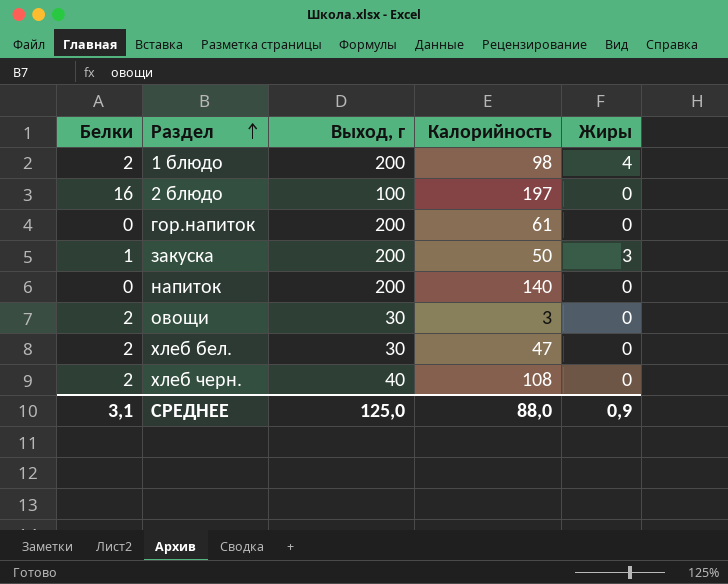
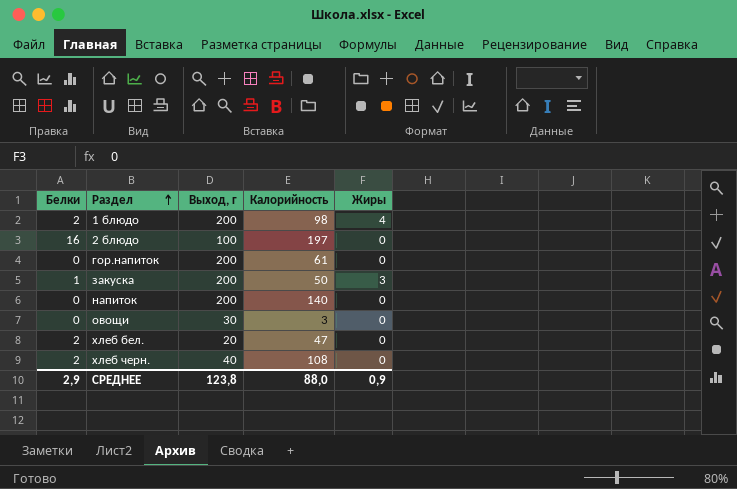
овощи | Белки: 2 -> 0
хлеб бел. | Выход, г: 30 -> 20
СРЕДНЕЕ | Белки: 3,1 -> 2,9
СРЕДНЕЕ | Выход, г: 125,0 -> 123,8

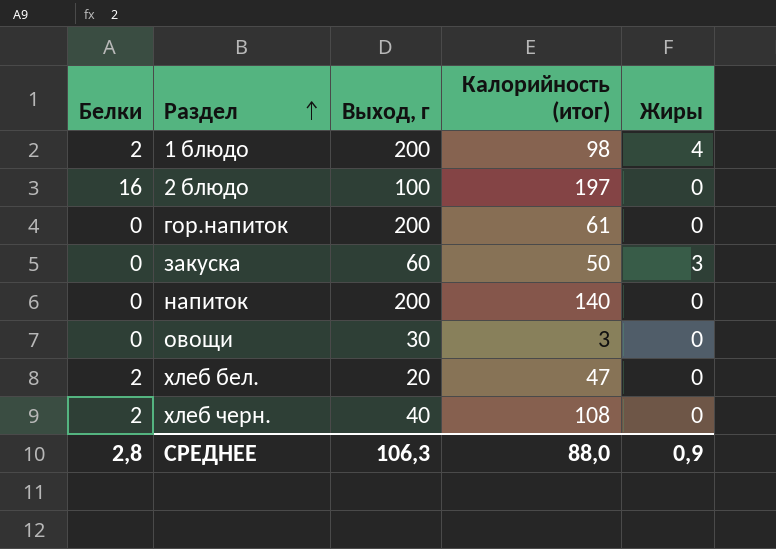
column name: Калорийность -> Калорийность (итог)
закуска | Белки: 1 -> 0
закуска | Выход, г: 200 -> 60
СРЕДНЕЕ | Белки: 2,9 -> 2,8
СРЕДНЕЕ | Выход, г: 123,8 -> 106,3

